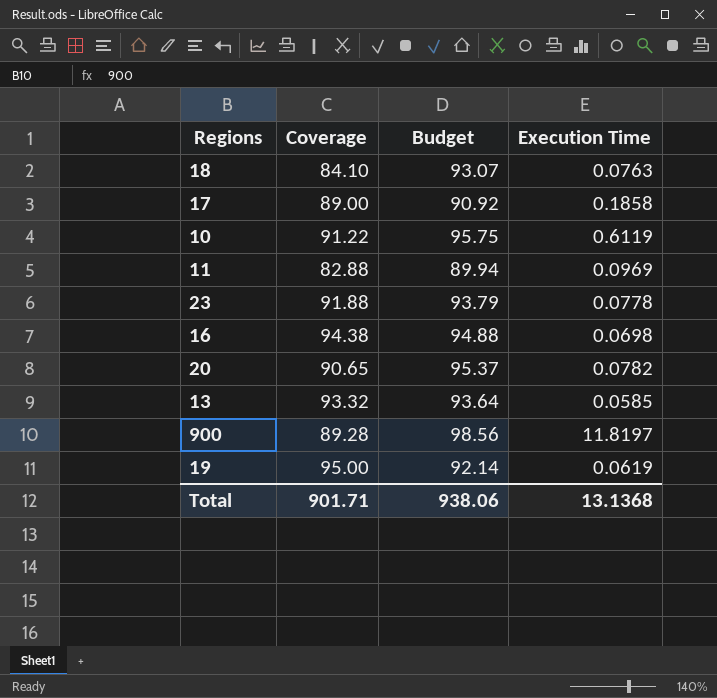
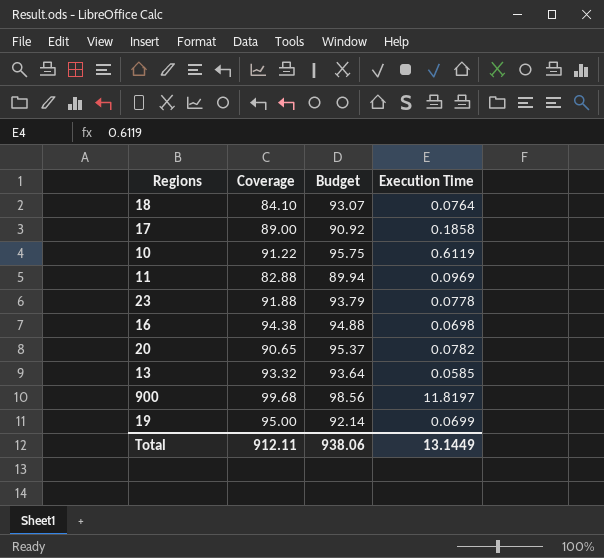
18 | Execution Time: 0.0763 -> 0.0764
900 | Coverage: 89.28 -> 99.68
19 | Execution Time: 0.0619 -> 0.0699
Total | Coverage: 901.71 -> 912.11
Total | Execution Time: 13.1368 -> 13.1449

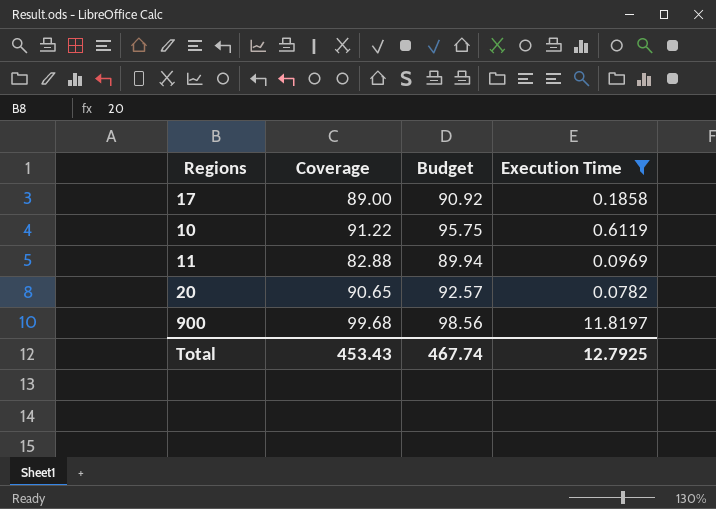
filter: none -> Execution Time >= 0.0782
20 | Budget: 95.37 -> 92.57
Total | Coverage: 912.11 -> 453.43
Total | Budget: 938.06 -> 467.74
Total | Execution Time: 13.1449 -> 12.7925

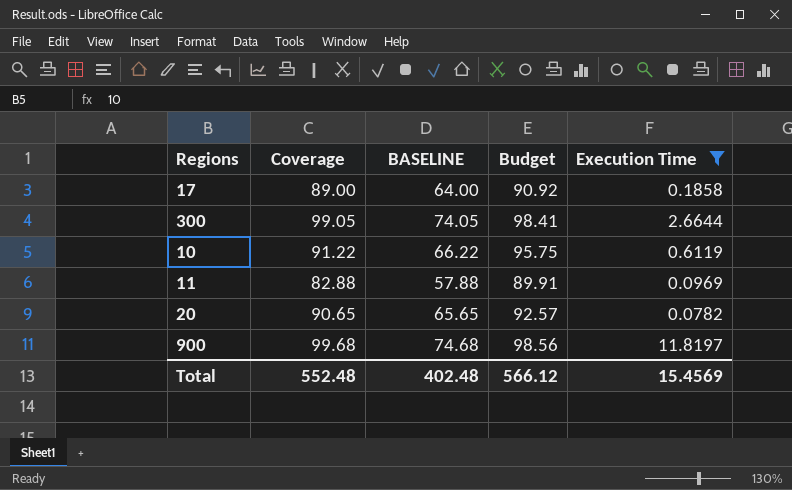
column BASELINE | formula: none -> [Coverage] - 25
row 300: none -> 99.05 | 74.05 | 98.41 | 2.6644
11 | Budget: 89.94 -> 89.91
Total | Coverage: 453.43 -> 552.48
Total | Budget: 467.74 -> 566.12
Total | Execution Time: 12.7925 -> 15.4569

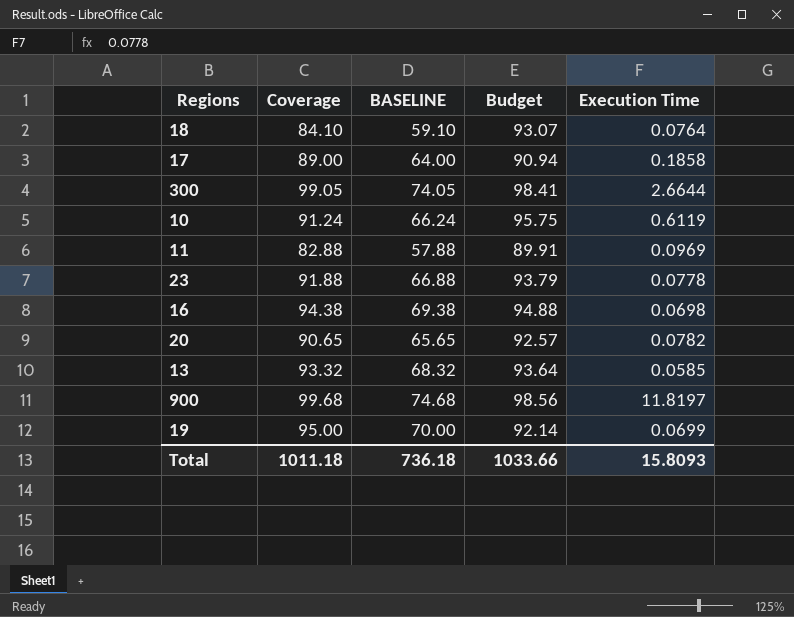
filter: Execution Time >= 0.0782 -> none
17 | Budget: 90.92 -> 90.94
10 | Coverage: 91.22 -> 91.24
10 | BASELINE: 66.22 -> 66.24
Total | Coverage: 552.48 -> 1011.18
Total | BASELINE: 402.48 -> 736.18
Total | Budget: 566.12 -> 1033.66
Total | Execution Time: 15.4569 -> 15.8093

